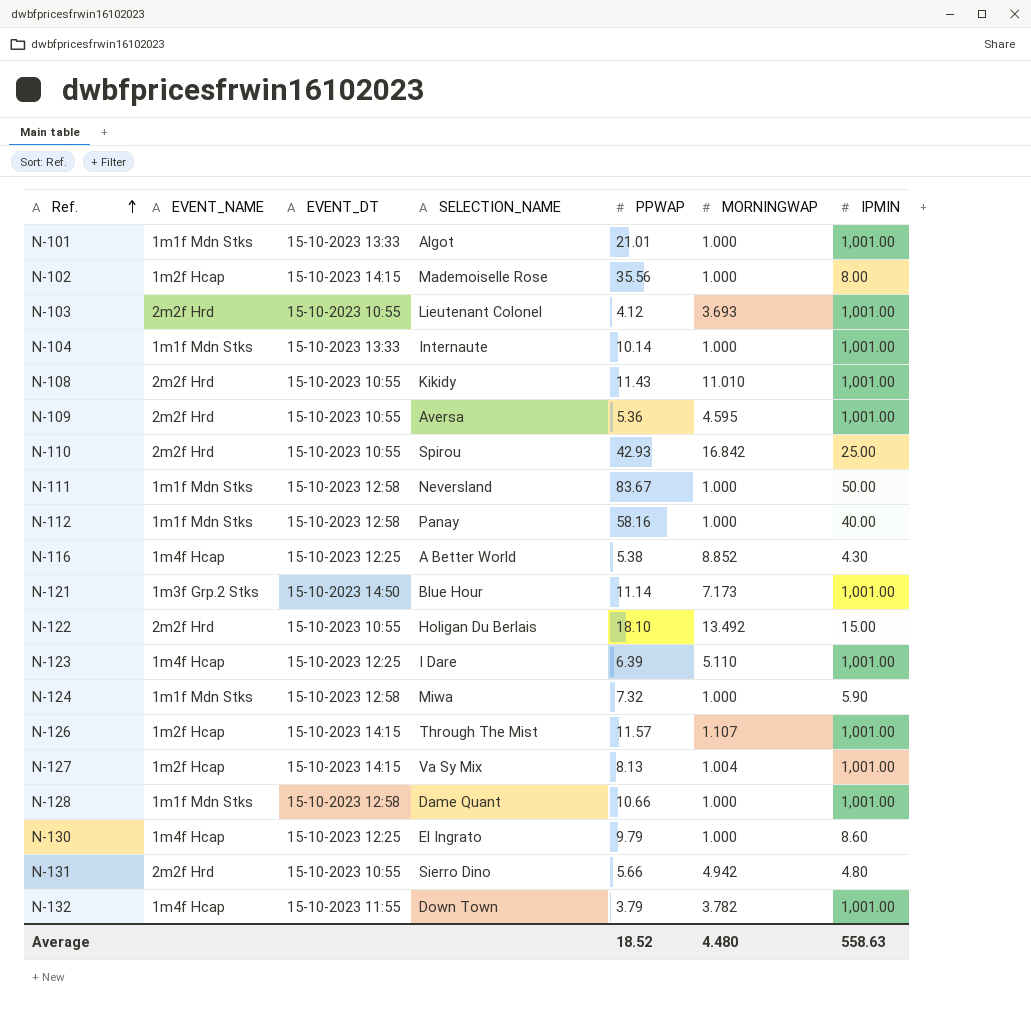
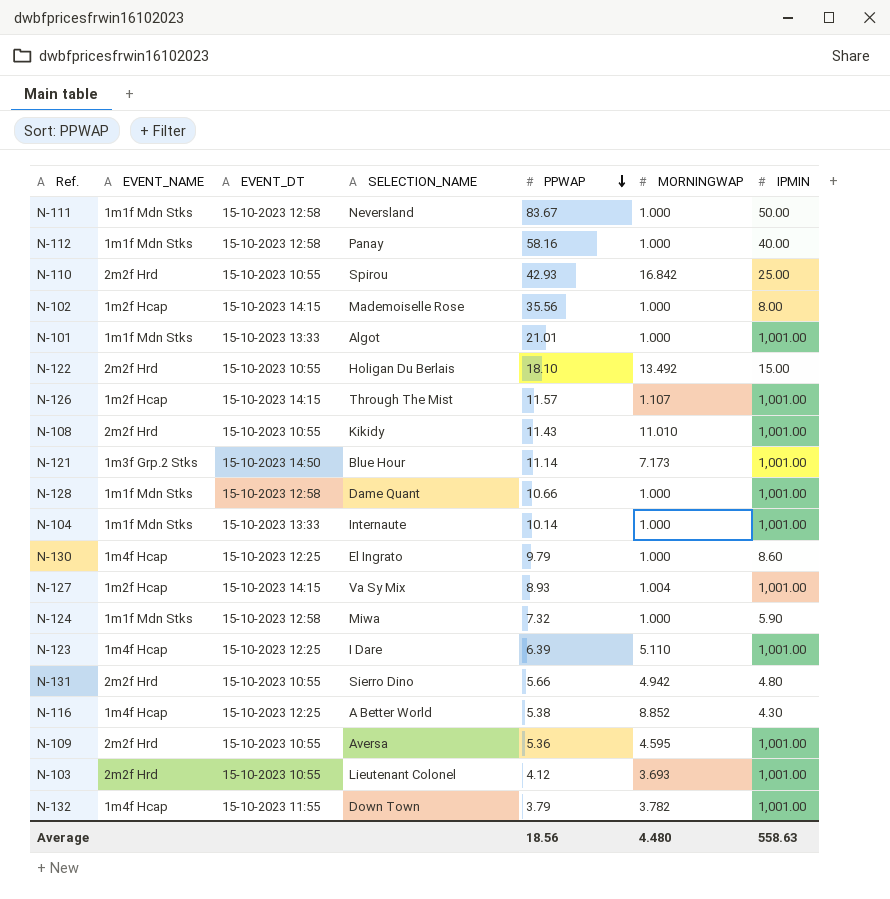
row order: Ref. ascending -> PPWAP descending
N-127 | PPWAP: 8.13 -> 8.93
Average | PPWAP: 18.52 -> 18.56

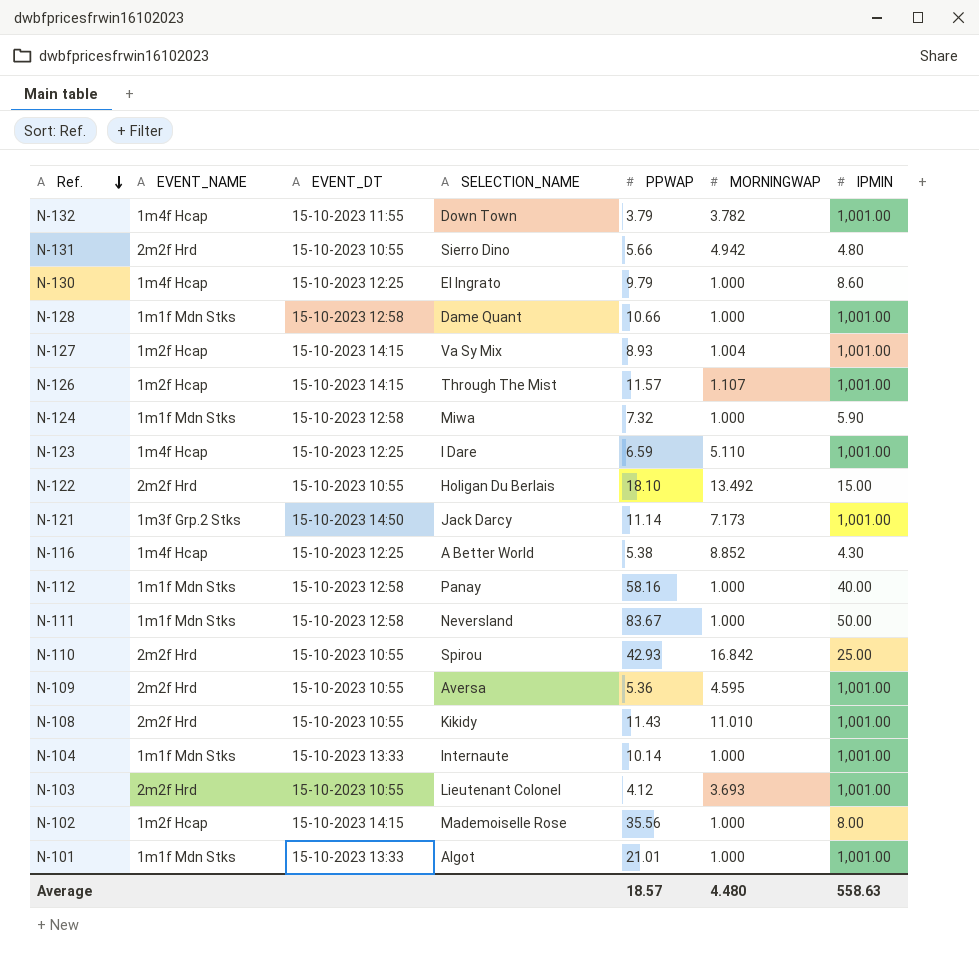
row order: PPWAP descending -> Ref. descending
N-123 | PPWAP: 6.39 -> 6.59
N-121 | SELECTION_NAME: Blue Hour -> Jack Darcy
Average | PPWAP: 18.56 -> 18.57

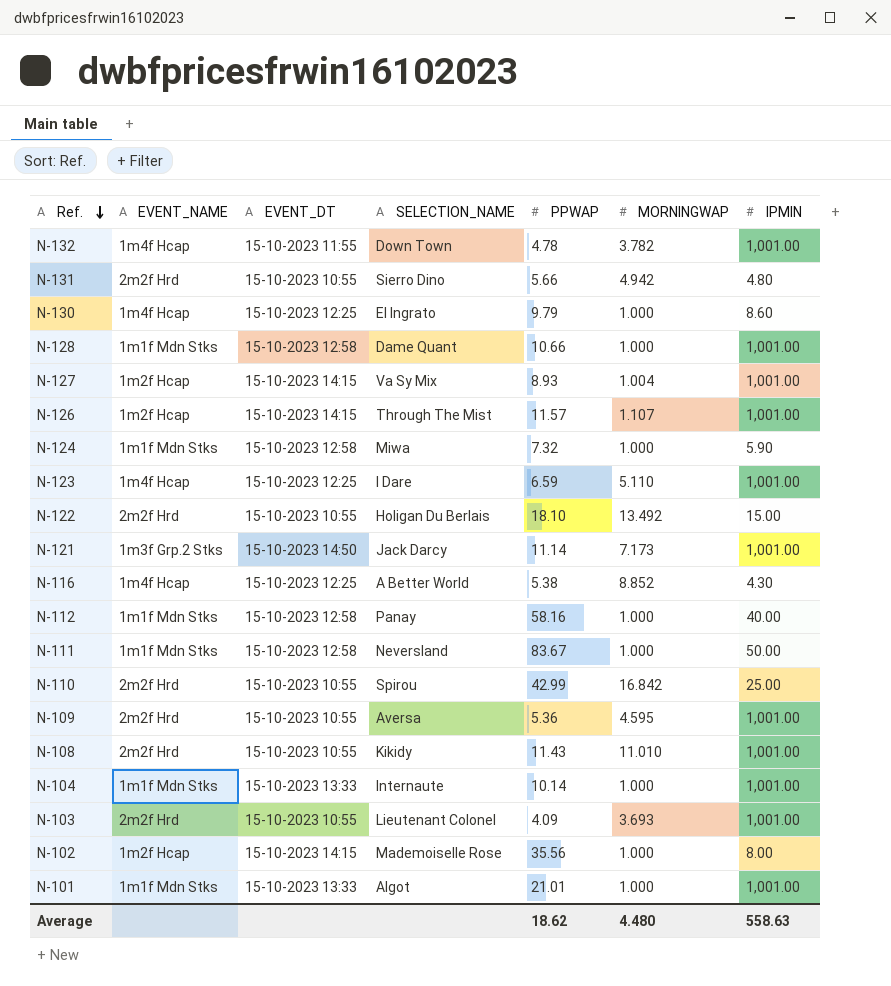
N-132 | PPWAP: 3.79 -> 4.78
N-110 | PPWAP: 42.93 -> 42.99
N-103 | PPWAP: 4.12 -> 4.09
Average | PPWAP: 18.57 -> 18.62

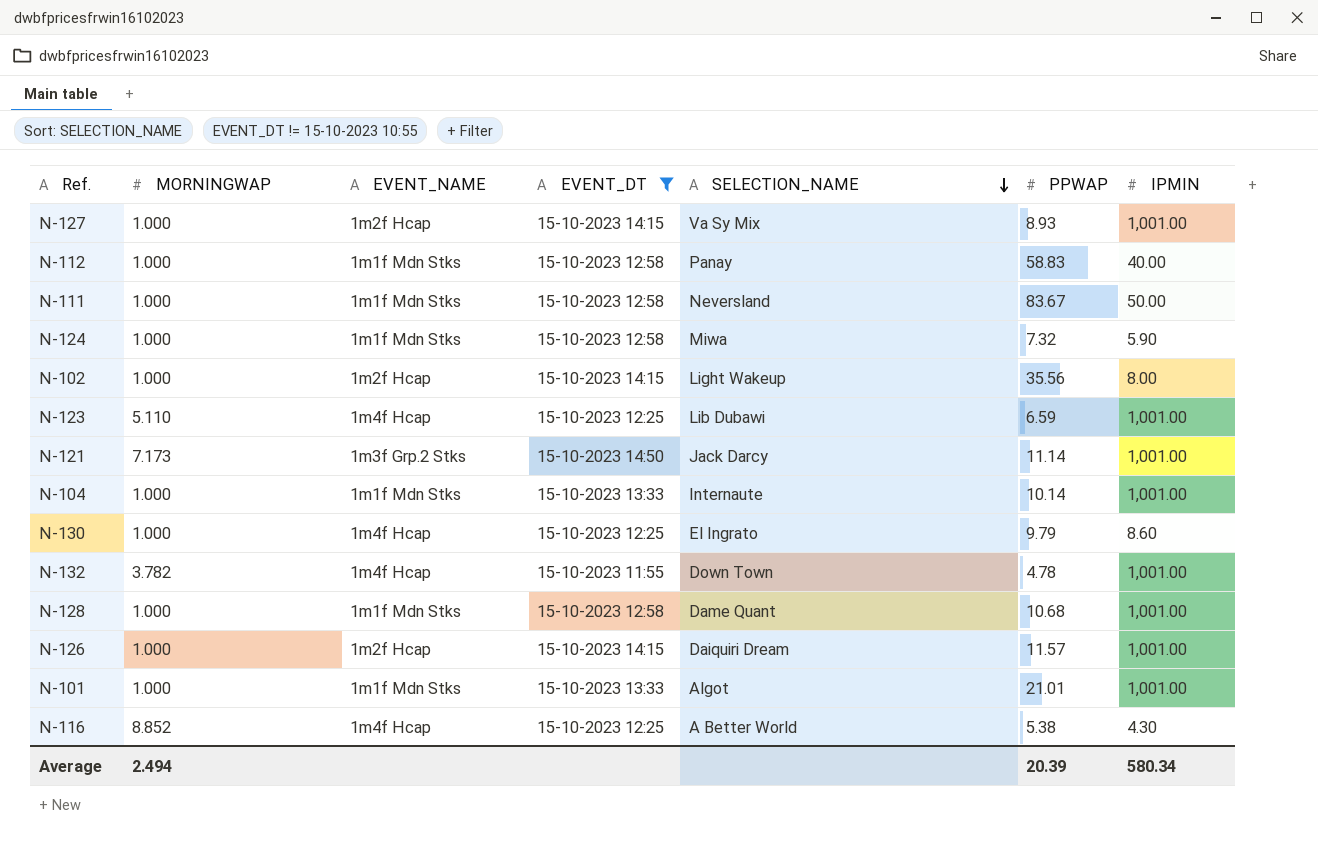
filter: none -> EVENT_DT != 15-10-2023 10:55
row order: Ref. descending -> SELECTION_NAME descending
column MORNINGWAP | position: 6 -> 2
N-127 | MORNINGWAP: 1.004 -> 1.000
N-112 | PPWAP: 58.16 -> 58.83
N-102 | SELECTION_NAME: Mademoiselle Rose -> Light Wakeup
N-123 | SELECTION_NAME: I Dare -> Lib Dubawi
N-128 | PPWAP: 10.66 -> 10.68
N-126 | MORNINGWAP: 1.107 -> 1.000
N-126 | SELECTION_NAME: Through The Mist -> Daiquiri Dream
Average | MORNINGWAP: 4.480 -> 2.494
Average | PPWAP: 18.62 -> 20.39
Average | IPMIN: 558.63 -> 580.34

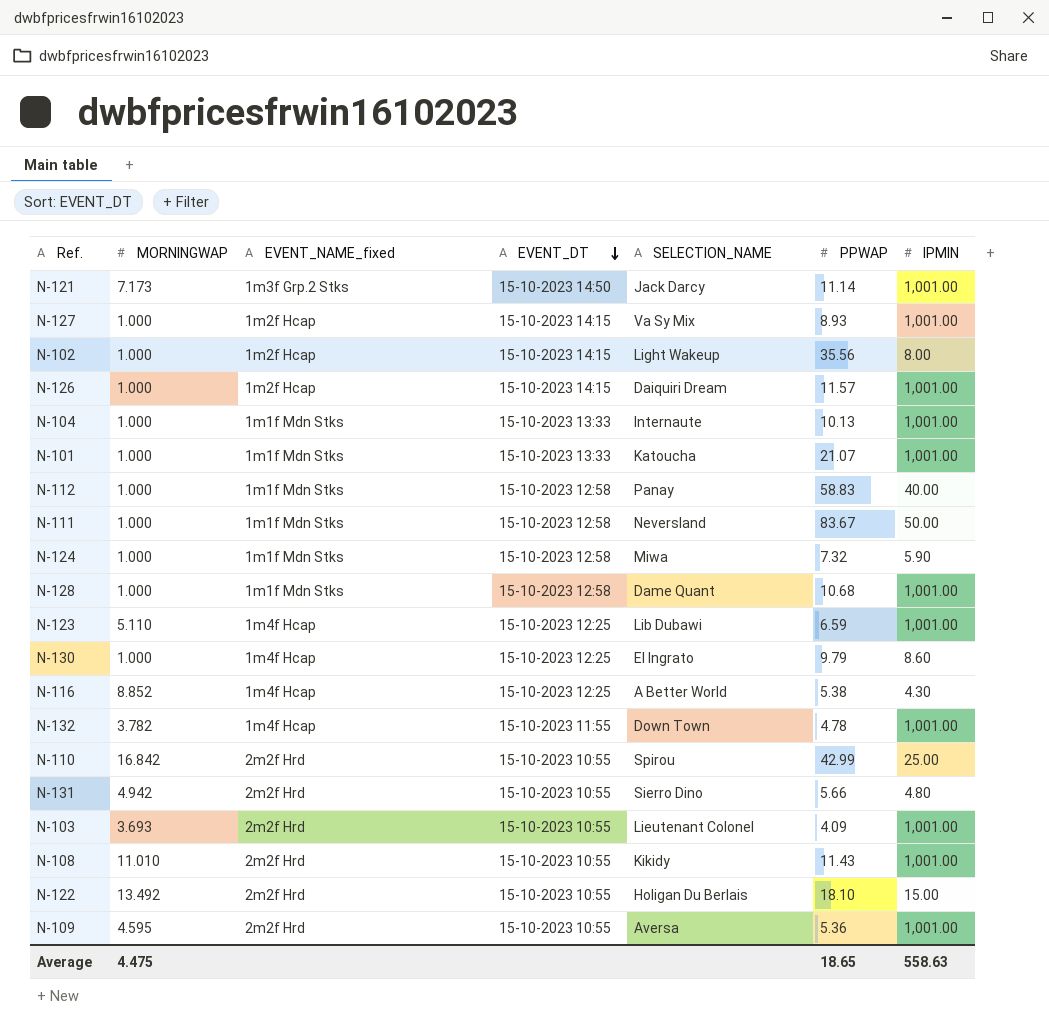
filter: EVENT_DT != 15-10-2023 10:55 -> none
row order: SELECTION_NAME descending -> EVENT_DT descending
column name: EVENT_NAME -> EVENT_NAME_fixed
N-104 | PPWAP: 10.14 -> 10.13
N-101 | SELECTION_NAME: Algot -> Katoucha
N-101 | PPWAP: 21.01 -> 21.07
Average | MORNINGWAP: 2.494 -> 4.475
Average | PPWAP: 20.39 -> 18.65
Average | IPMIN: 580.34 -> 558.63

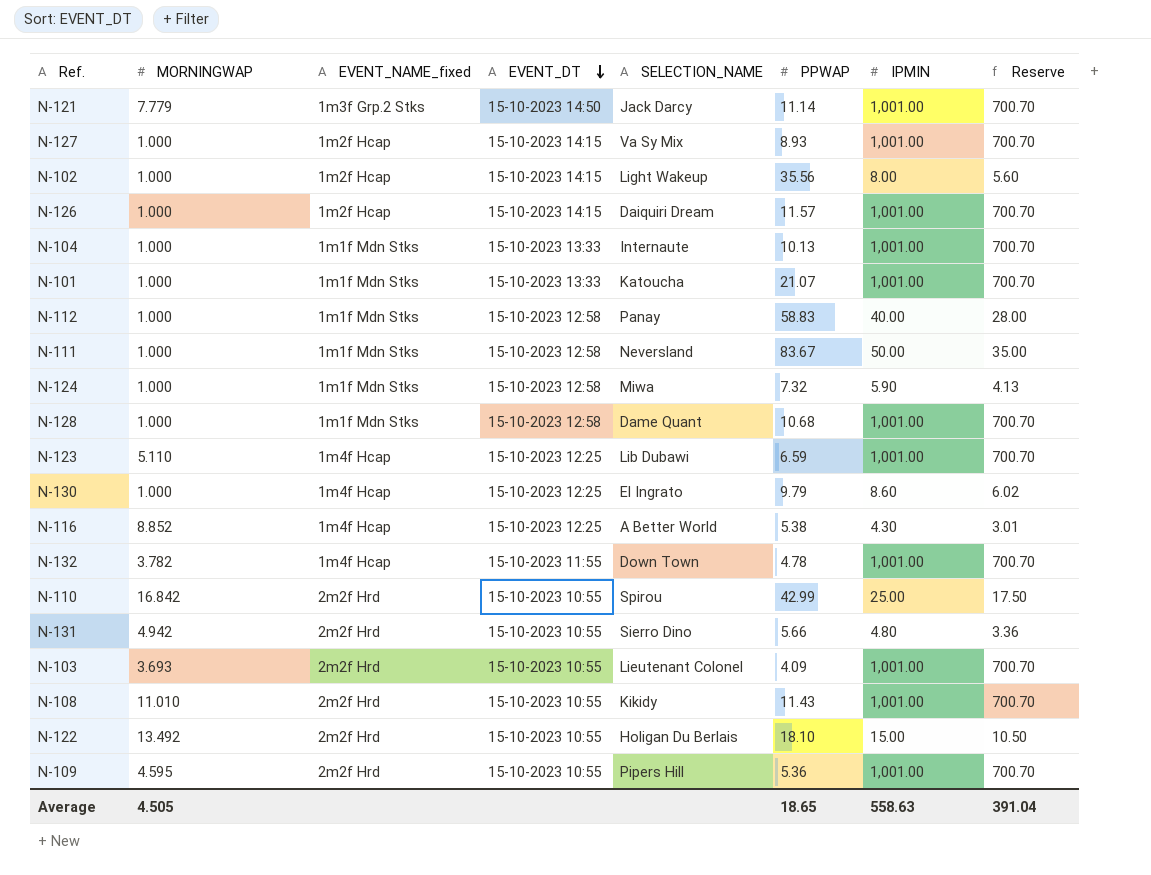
column Reserve | formula: none -> [IPMIN] * 0.7
N-121 | MORNINGWAP: 7.173 -> 7.779
N-109 | SELECTION_NAME: Aversa -> Pipers Hill
Average | MORNINGWAP: 4.475 -> 4.505

